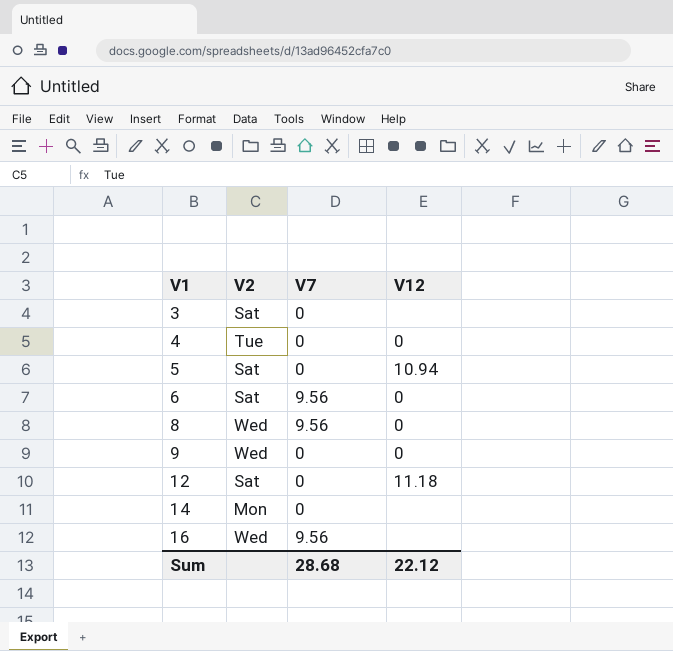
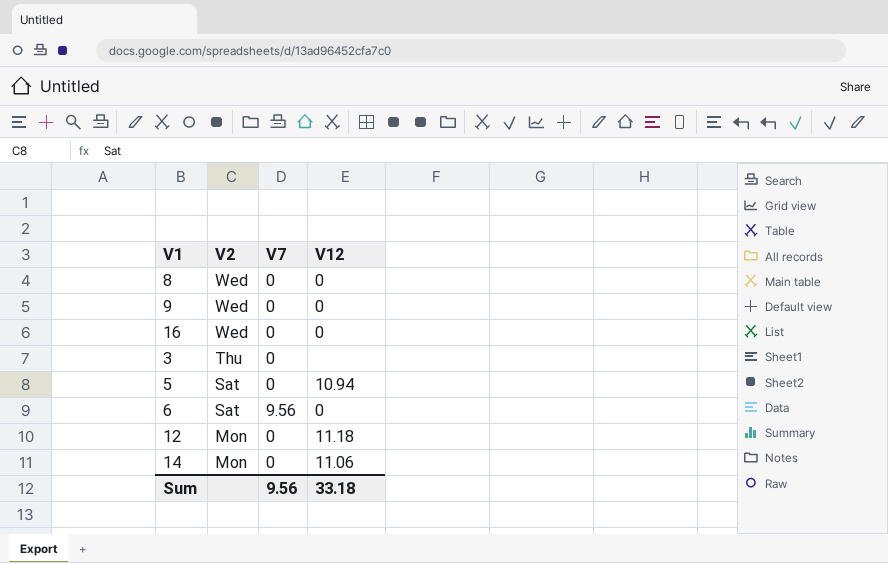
row order: V1 ascending -> V2 descending
row 4: Tue | 0 | 0 -> none
8 | V7: 9.56 -> 0
16 | V7: 9.56 -> 0
16 | V12: none -> 0
3 | V2: Sat -> Thu
12 | V2: Sat -> Mon
14 | V12: none -> 11.06
Sum | V7: 28.68 -> 9.56
Sum | V12: 22.12 -> 33.18

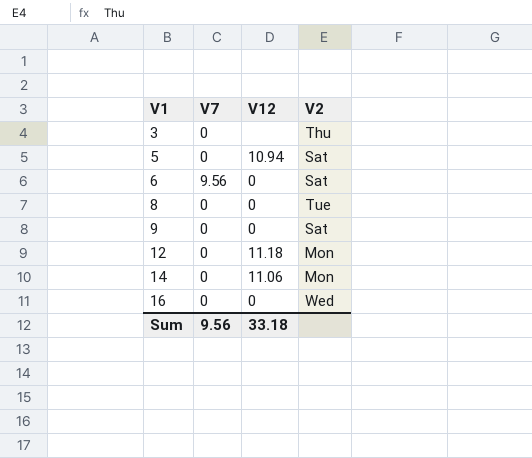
row order: V2 descending -> V1 ascending
column V2 | position: 2 -> 4
8 | V2: Wed -> Tue
9 | V2: Wed -> Sat

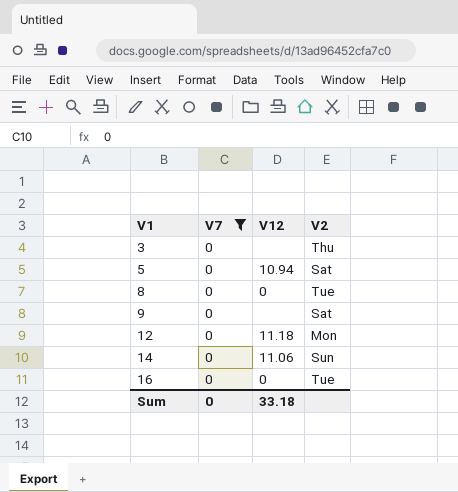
filter: none -> V7 = 0
9 | V12: 0 -> none
14 | V2: Mon -> Sun
16 | V2: Wed -> Tue
Sum | V7: 9.56 -> 0

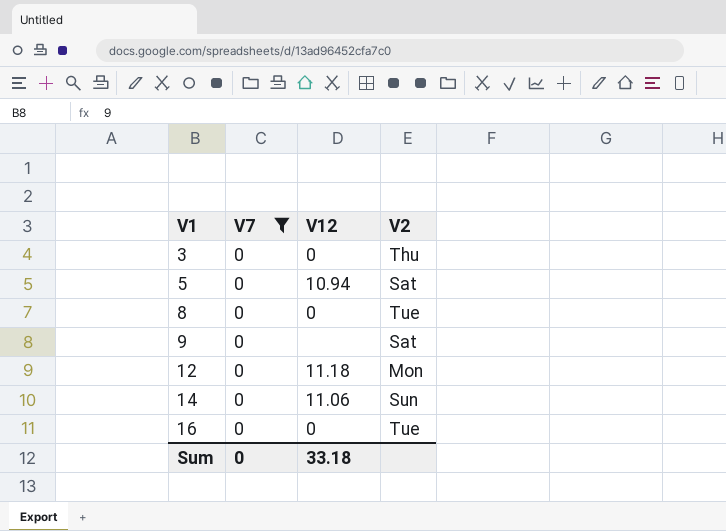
3 | V12: none -> 0

